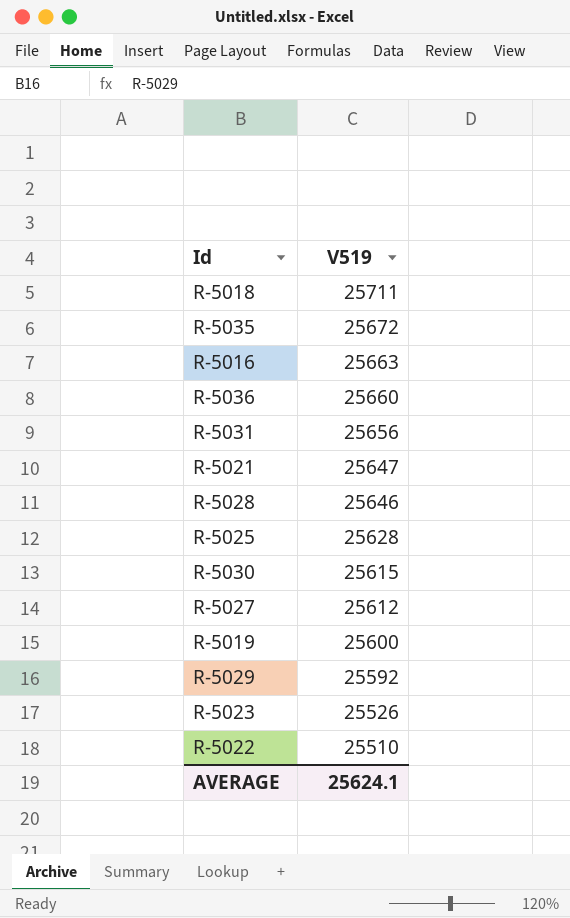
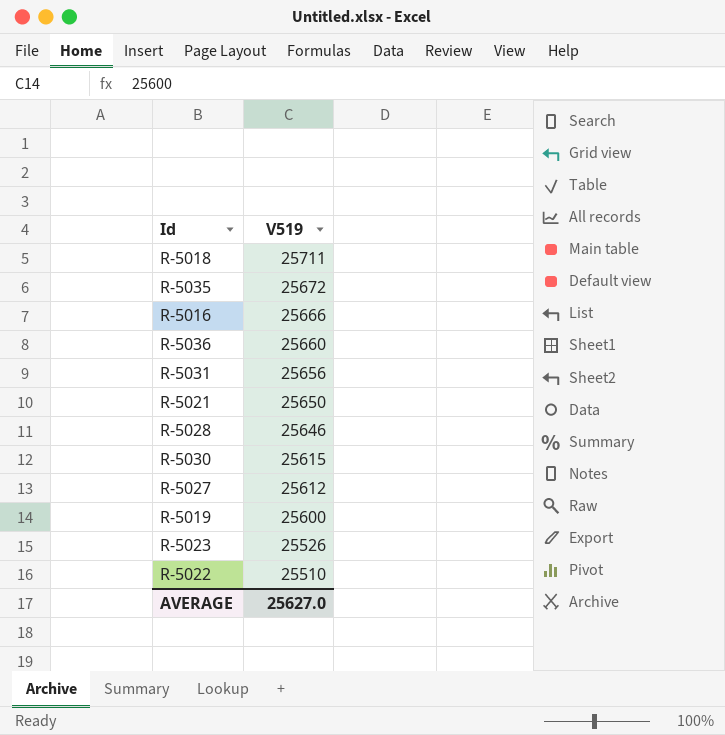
row R-5025: 25628 -> none
row R-5029: 25592 -> none
R-5016 | V519: 25663 -> 25666
R-5021 | V519: 25647 -> 25650
AVERAGE | V519: 25624.1 -> 25627.0

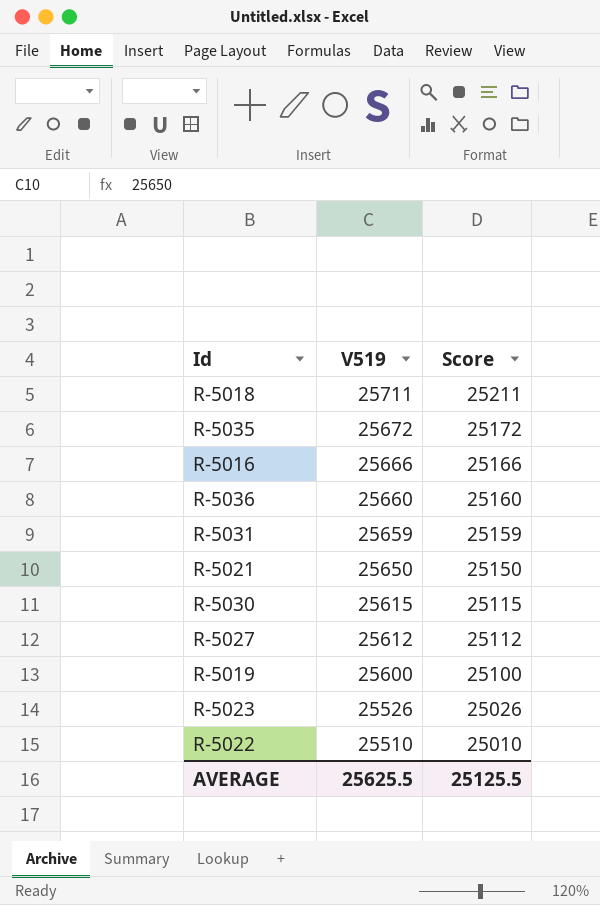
column Score | formula: none -> [V519] - 500
row R-5028: 25646 -> none
R-5031 | V519: 25656 -> 25659
AVERAGE | V519: 25627.0 -> 25625.5

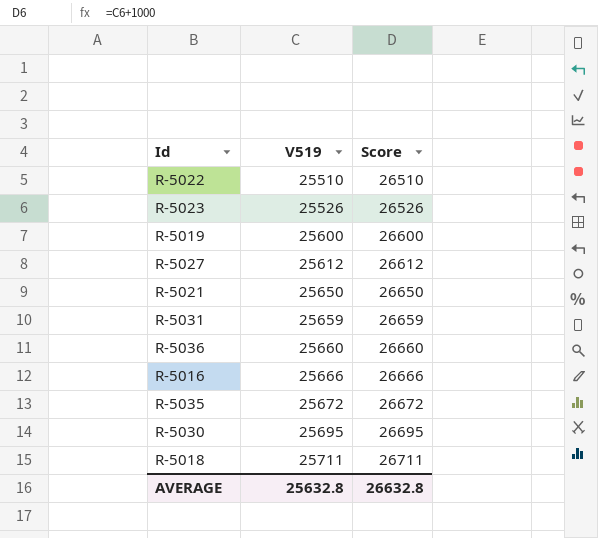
row order: V519 descending -> V519 ascending
column Score | formula: [V519] - 500 -> [V519] + 1000
R-5030 | V519: 25615 -> 25695
AVERAGE | V519: 25625.5 -> 25632.8
AVERAGE | Score: 25125.5 -> 26632.8

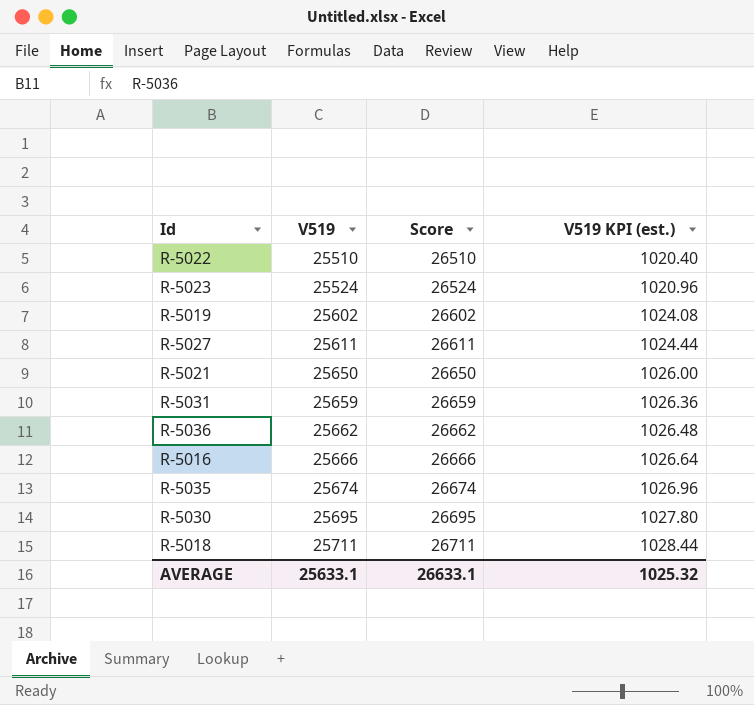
column V519 KPI (est.) | formula: none -> [V519] * 0.04
R-5023 | V519: 25526 -> 25524
R-5023 | Score: 26526 -> 26524
R-5019 | V519: 25600 -> 25602
R-5019 | Score: 26600 -> 26602
R-5027 | V519: 25612 -> 25611
R-5027 | Score: 26612 -> 26611
R-5036 | V519: 25660 -> 25662
R-5036 | Score: 26660 -> 26662
R-5035 | V519: 25672 -> 25674
R-5035 | Score: 26672 -> 26674
AVERAGE | V519: 25632.8 -> 25633.1
AVERAGE | Score: 26632.8 -> 26633.1

